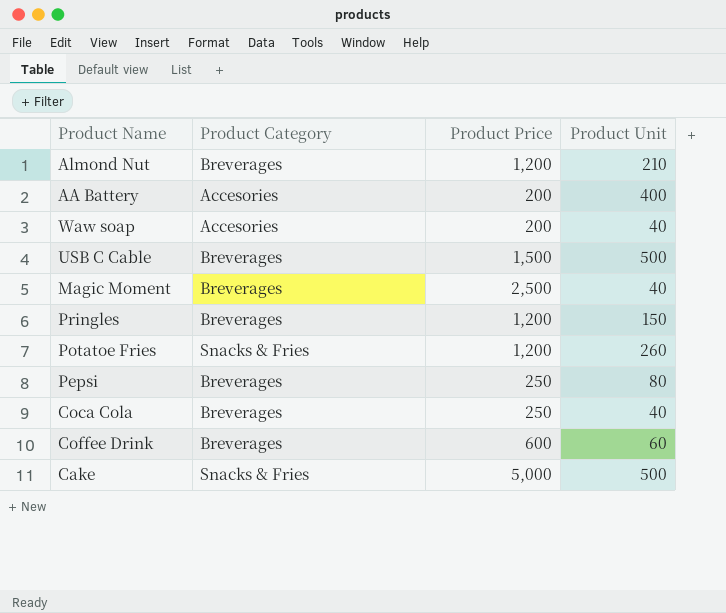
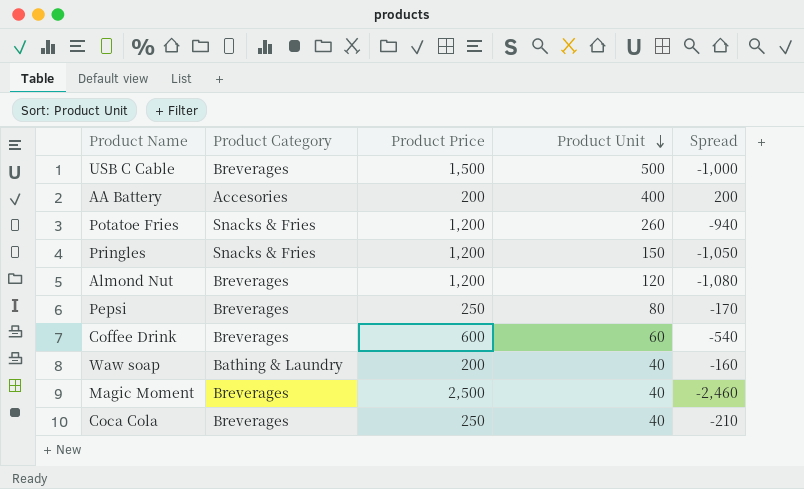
row order: none -> Product Unit descending
column Spread | formula: none -> [Product Unit] - [Product Price]
row Cake: Snacks & Fries | 5,000 | 500 -> none
Pringles | Product Category: Breverages -> Snacks & Fries
Almond Nut | Product Unit: 210 -> 120
Waw soap | Product Category: Accesories -> Bathing & Laundry

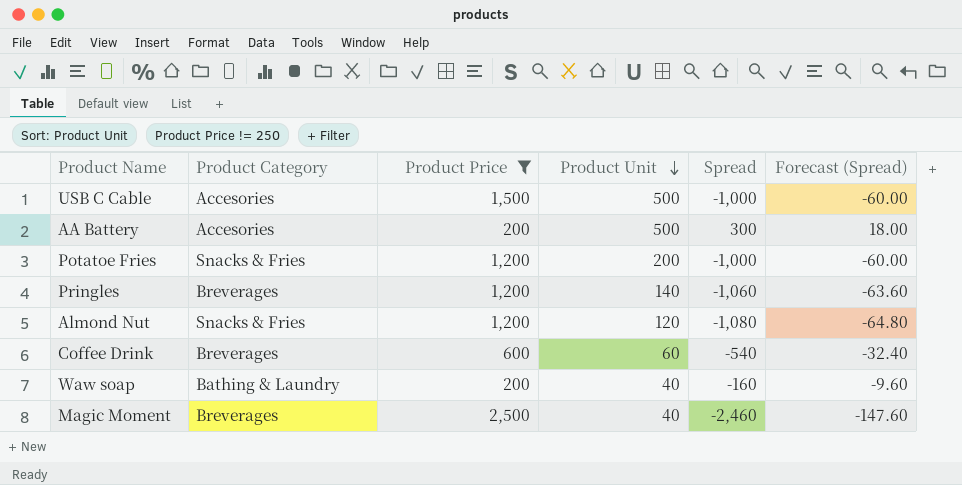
filter: none -> Product Price != 250
column Forecast (Spread) | formula: none -> [Spread] * 0.06
USB C Cable | Product Category: Breverages -> Accesories
AA Battery | Product Unit: 400 -> 500
AA Battery | Spread: 200 -> 300
Potatoe Fries | Product Unit: 260 -> 200
Potatoe Fries | Spread: -940 -> -1,000
Pringles | Product Category: Snacks & Fries -> Breverages
Pringles | Product Unit: 150 -> 140
Pringles | Spread: -1,050 -> -1,060
Almond Nut | Product Category: Breverages -> Snacks & Fries

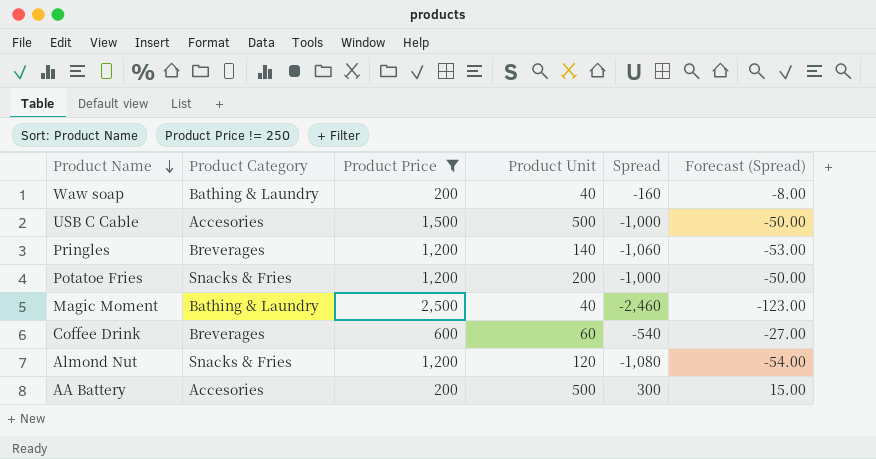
row order: Product Unit descending -> Product Name descending
column Forecast (Spread) | formula: [Spread] * 0.06 -> [Spread] * 0.05
Magic Moment | Product Category: Breverages -> Bathing & Laundry

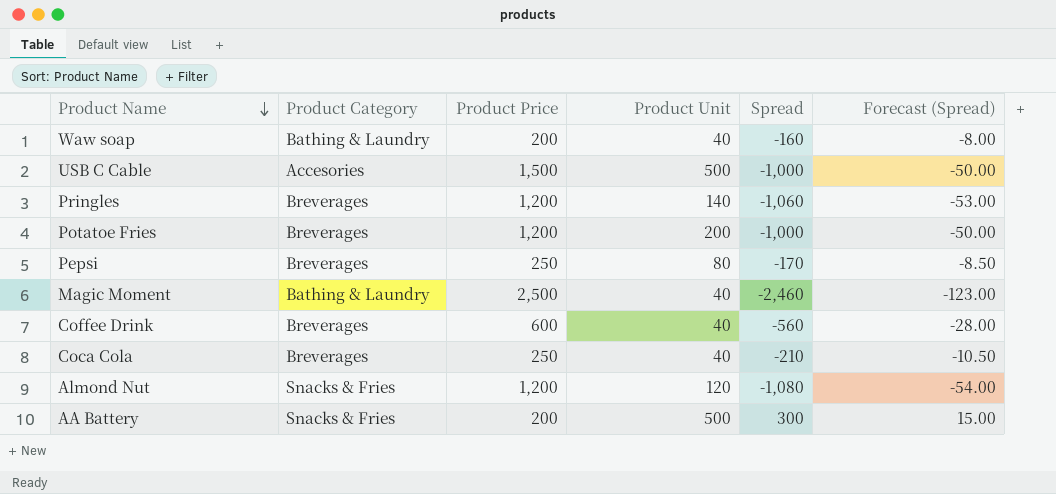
filter: Product Price != 250 -> none
Potatoe Fries | Product Category: Snacks & Fries -> Breverages
Coffee Drink | Product Unit: 60 -> 40
Coffee Drink | Spread: -540 -> -560
Coffee Drink | Forecast (Spread): -27.00 -> -28.00
AA Battery | Product Category: Accesories -> Snacks & Fries

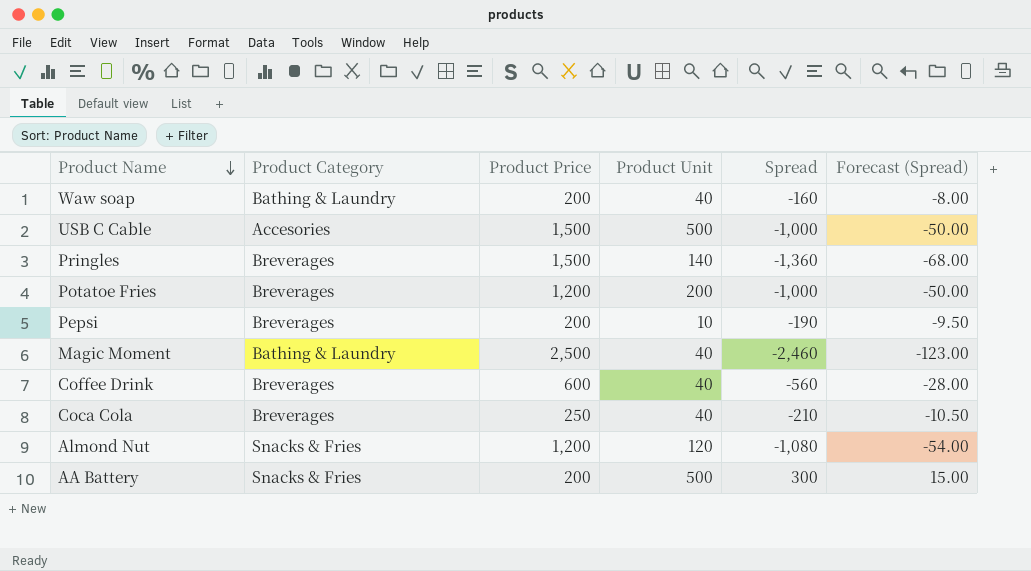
Pringles | Product Price: 1,200 -> 1,500
Pringles | Spread: -1,060 -> -1,360
Pringles | Forecast (Spread): -53.00 -> -68.00
Pepsi | Product Price: 250 -> 200
Pepsi | Product Unit: 80 -> 10
Pepsi | Spread: -170 -> -190
Pepsi | Forecast (Spread): -8.50 -> -9.50

